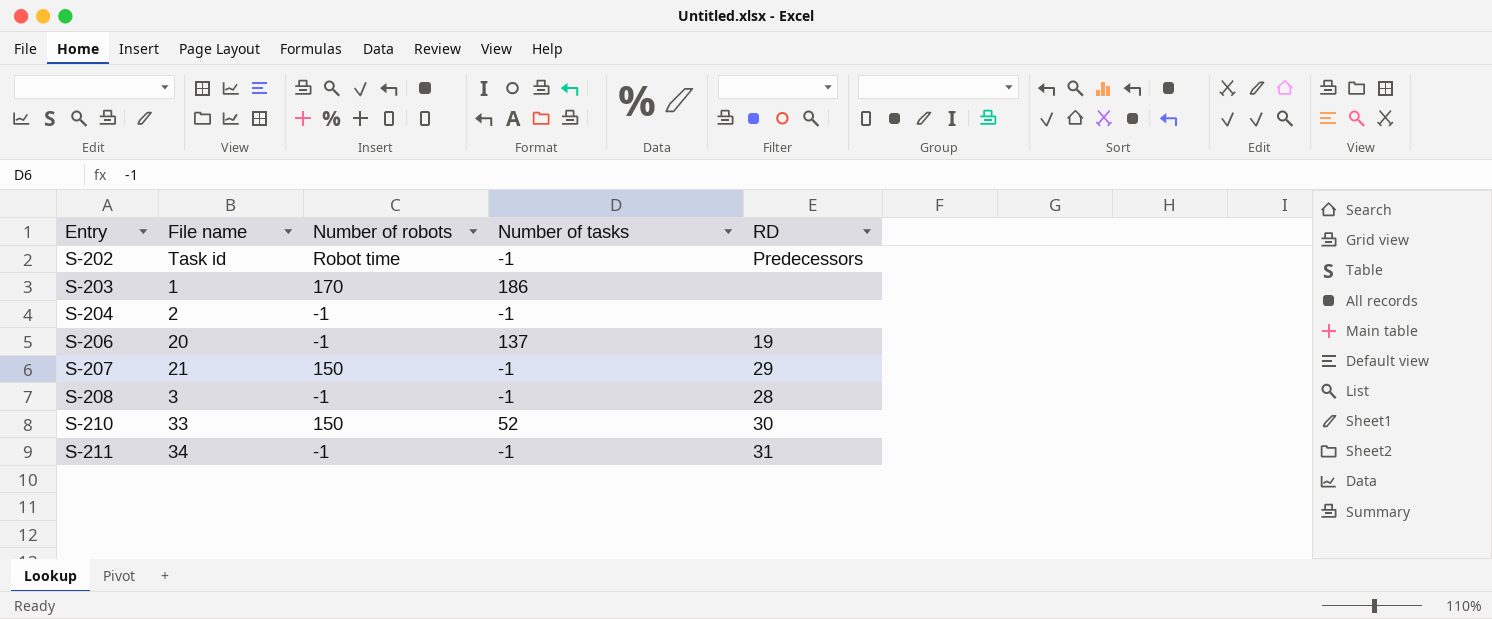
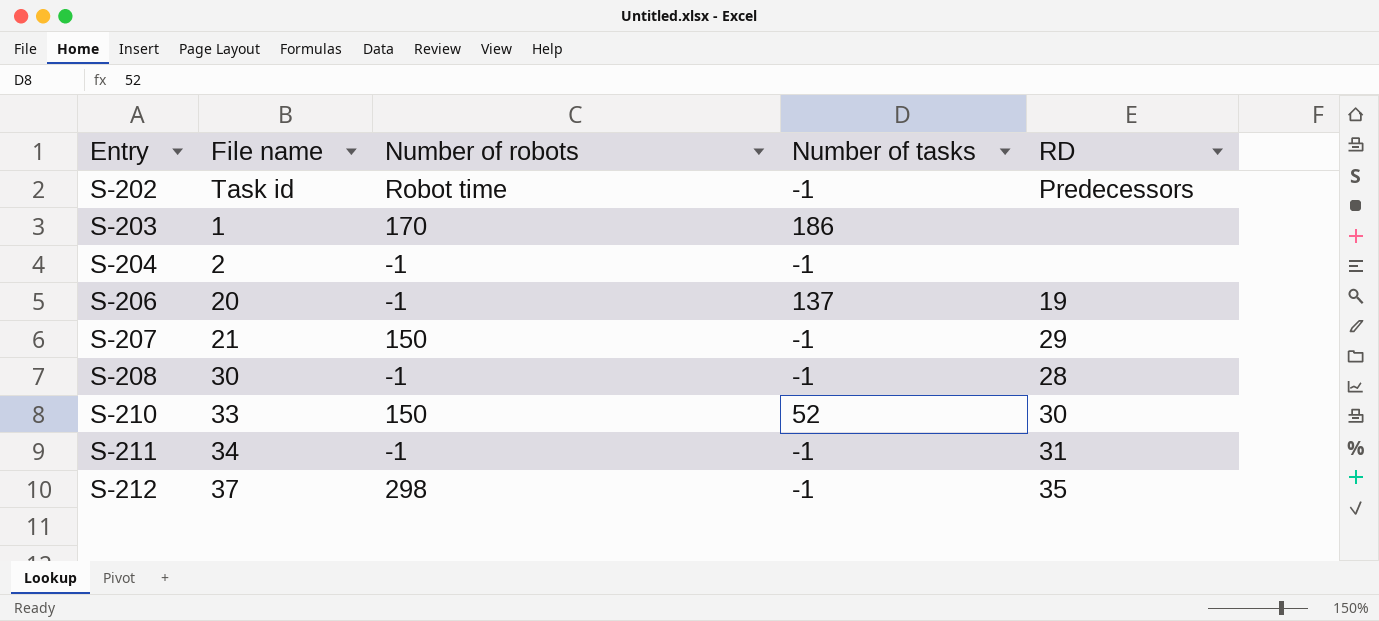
S-208 | File name: 3 -> 30
row S-212: none -> 37 | 298 | -1 | 35

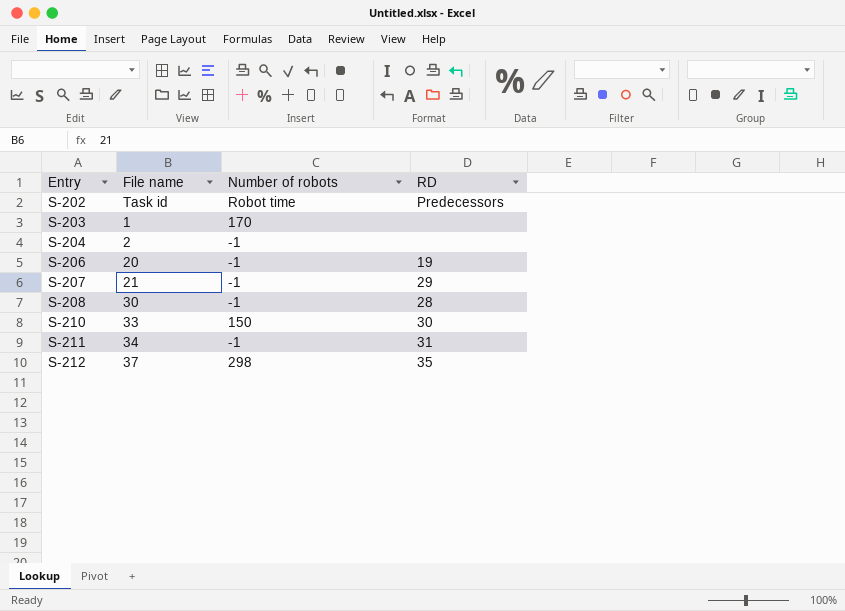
column Number of tasks | position: 4 -> none
S-207 | Number of robots: 150 -> -1

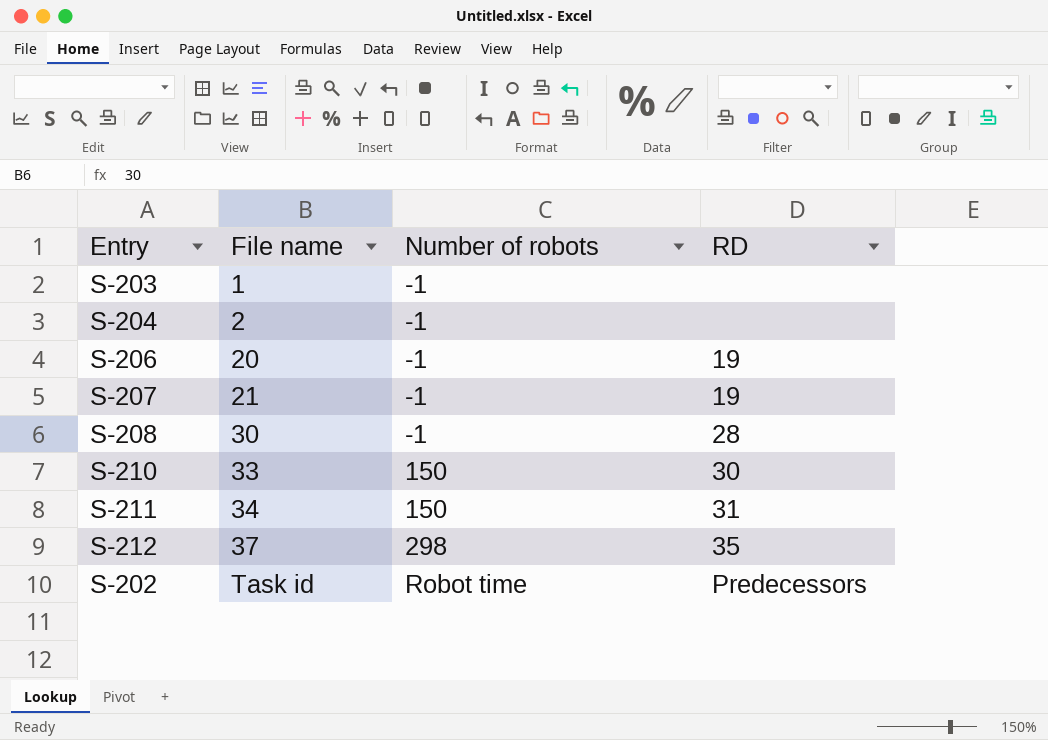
row order: Entry ascending -> File name ascending
S-203 | Number of robots: 170 -> -1
S-207 | RD: 29 -> 19
S-211 | Number of robots: -1 -> 150

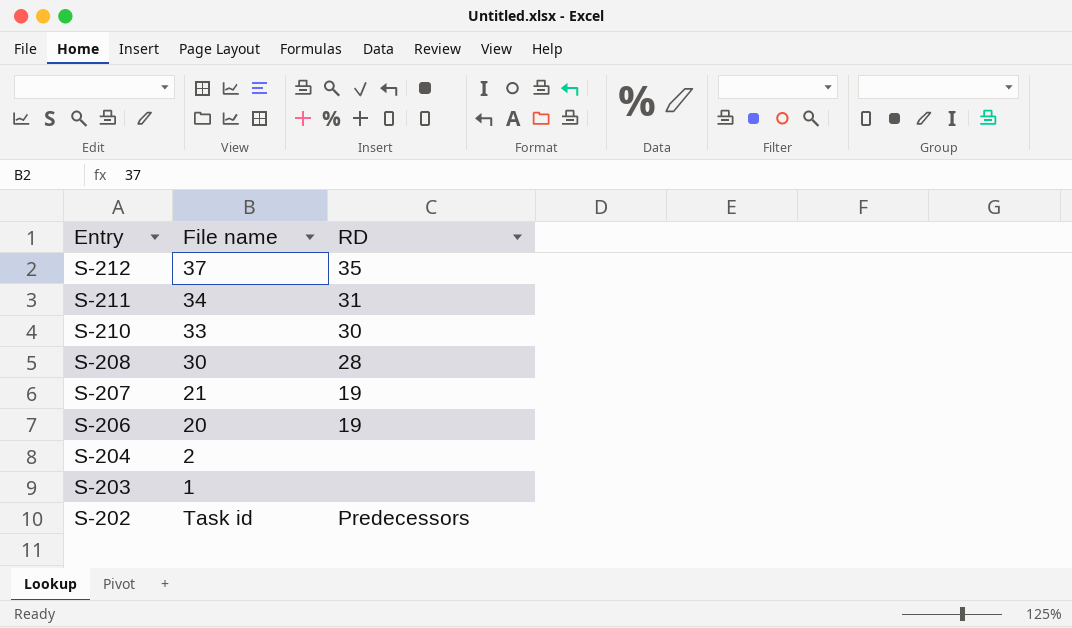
row order: File name ascending -> Entry descending
column Number of robots | position: 3 -> none

